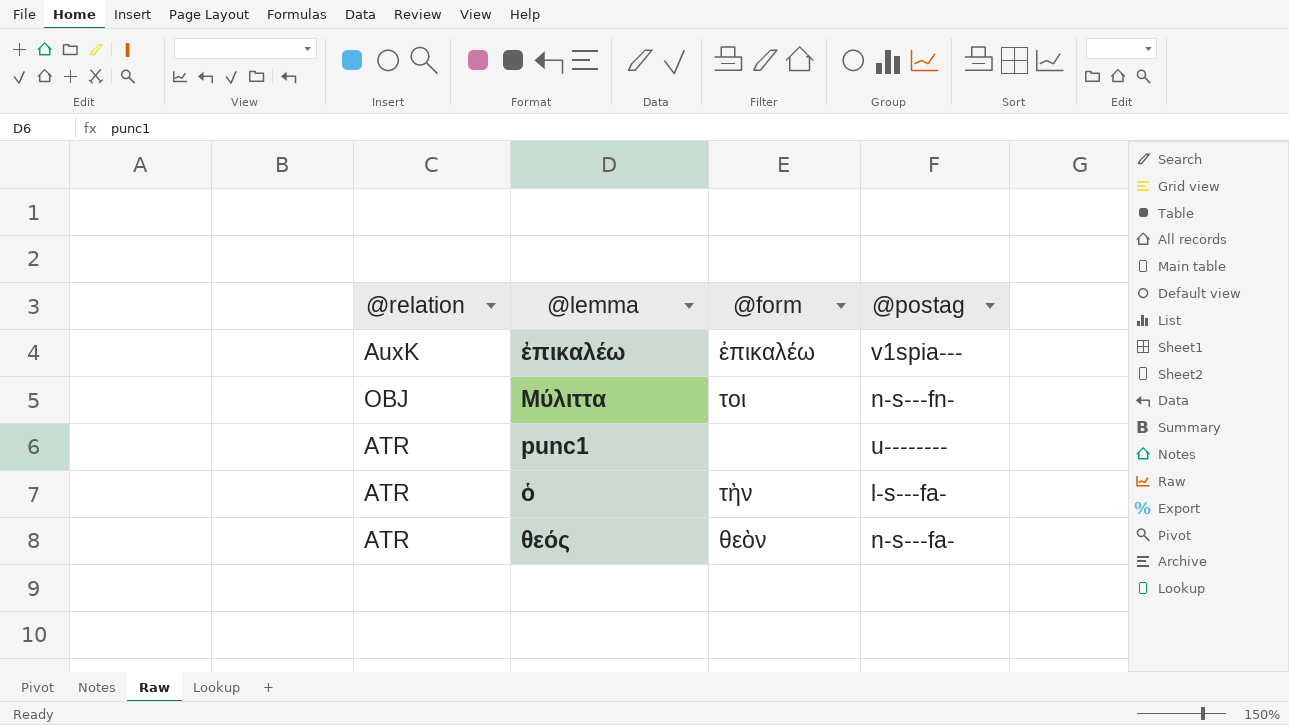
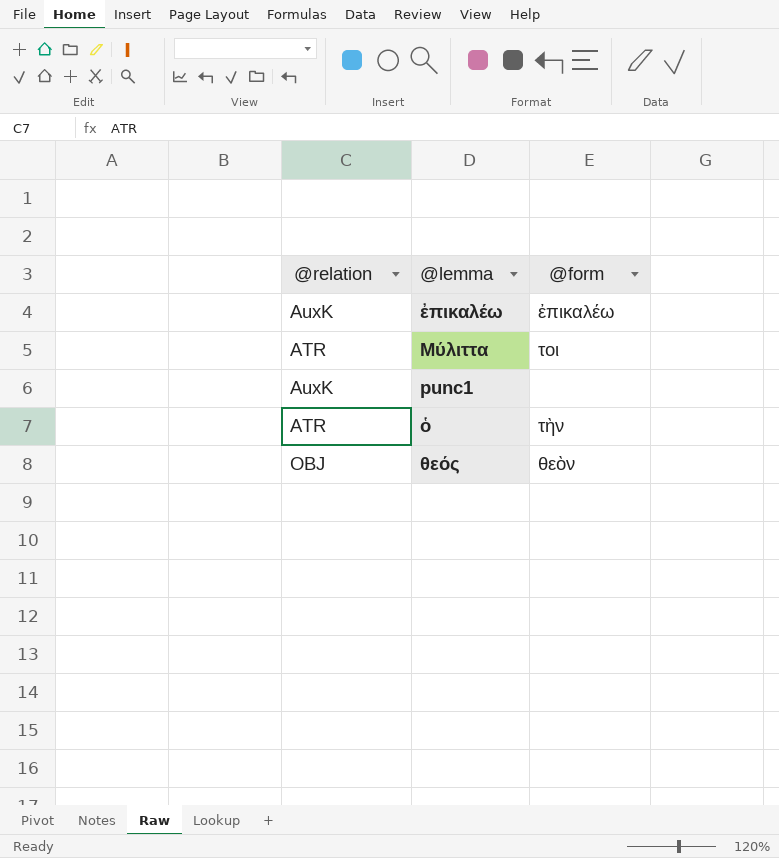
column @postag | position: 4 -> none
Μύλιττα | @relation: OBJ -> ATR
punc1 | @relation: ATR -> AuxK
θεός | @relation: ATR -> OBJ

